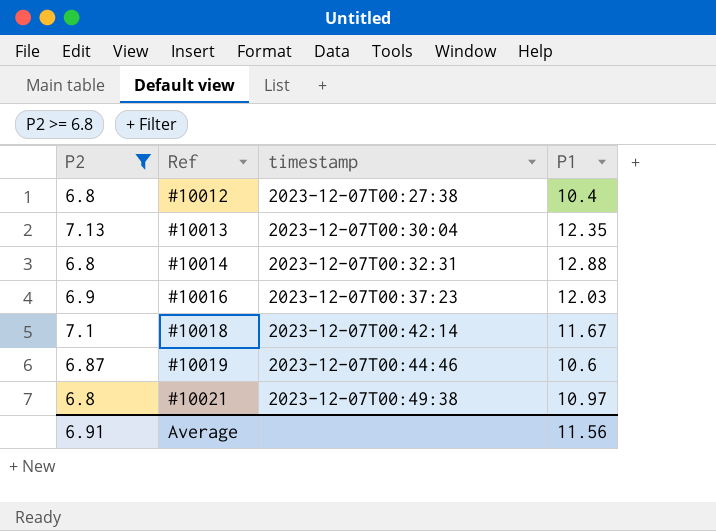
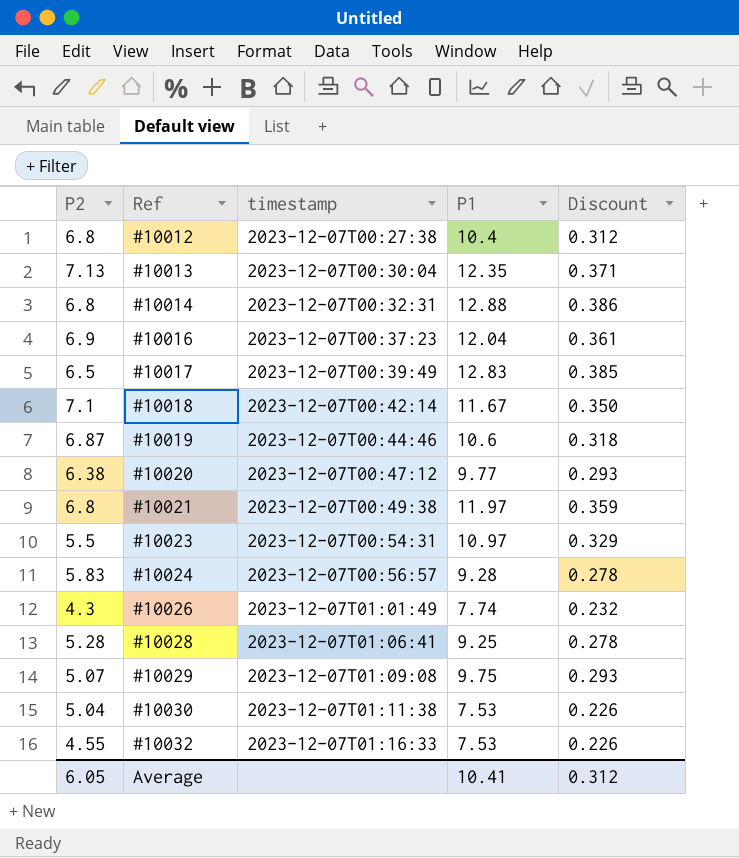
filter: P2 >= 6.8 -> none
column Discount | formula: none -> [P1] * 0.03
#10016 | P1: 12.03 -> 12.04
#10021 | P1: 10.97 -> 11.97
Average | P2: 6.91 -> 6.05
Average | P1: 11.56 -> 10.41

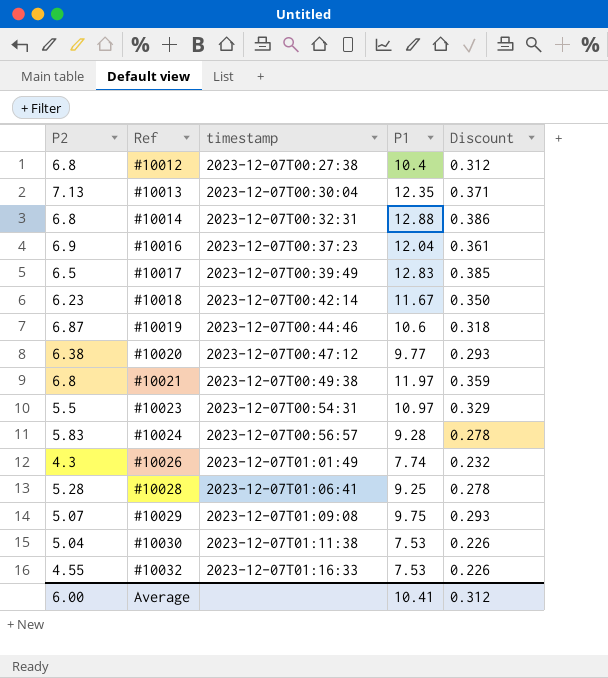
#10018 | P2: 7.1 -> 6.23
Average | P2: 6.05 -> 6.00

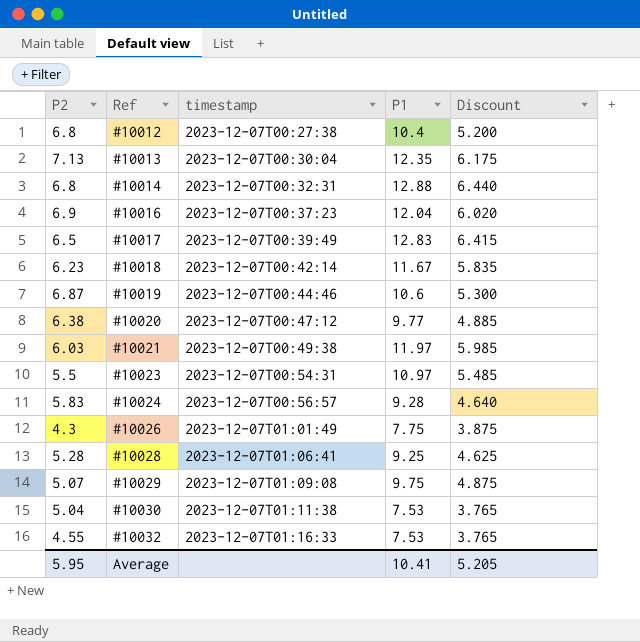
column Discount | formula: [P1] * 0.03 -> [P1] * 0.5
#10021 | P2: 6.8 -> 6.03
#10026 | P1: 7.74 -> 7.75
Average | P2: 6.00 -> 5.95
Average | Discount: 0.312 -> 5.205

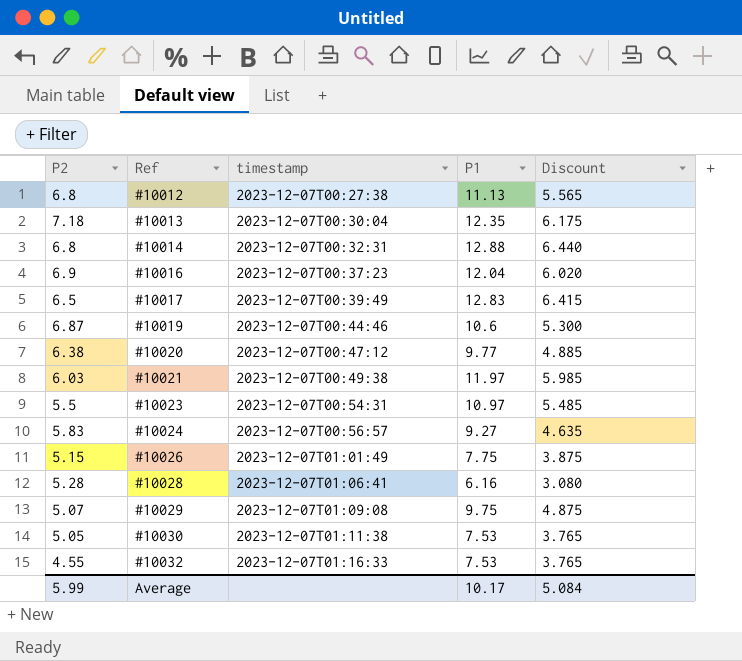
row #10018: 6.23 | 2023-12-07T00:42:14 | 11.67 | 5.835 -> none
#10012 | P1: 10.4 -> 11.13
#10012 | Discount: 5.200 -> 5.565
#10013 | P2: 7.13 -> 7.18
#10024 | P1: 9.28 -> 9.27
#10024 | Discount: 4.640 -> 4.635
#10026 | P2: 4.3 -> 5.15
#10028 | P1: 9.25 -> 6.16
#10028 | Discount: 4.625 -> 3.080
#10030 | P2: 5.04 -> 5.05
Average | P2: 5.95 -> 5.99
Average | P1: 10.41 -> 10.17
Average | Discount: 5.205 -> 5.084

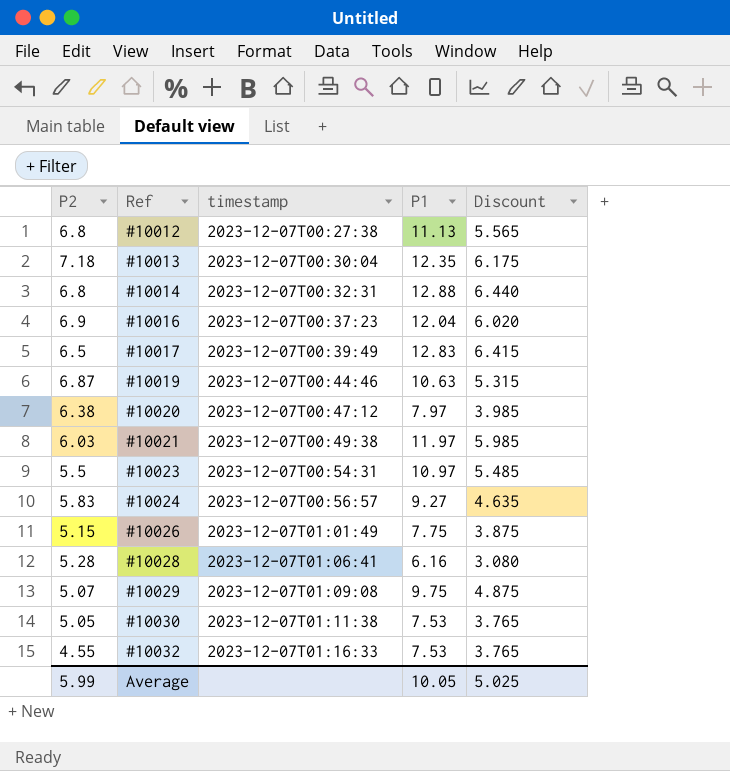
#10019 | P1: 10.6 -> 10.63
#10019 | Discount: 5.300 -> 5.315
#10020 | P1: 9.77 -> 7.97
#10020 | Discount: 4.885 -> 3.985
Average | P1: 10.17 -> 10.05
Average | Discount: 5.084 -> 5.025

